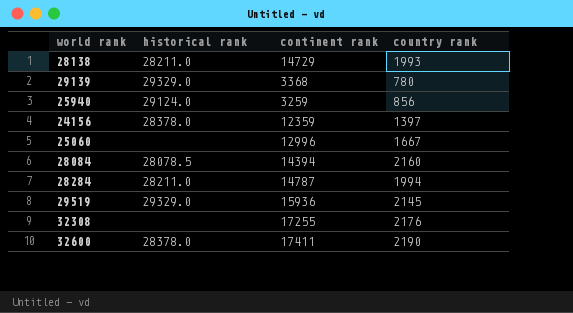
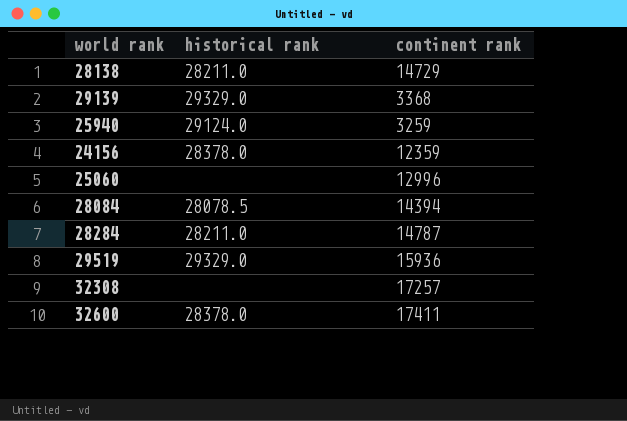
column country rank | position: 4 -> none
32308 | continent rank: 17255 -> 17257

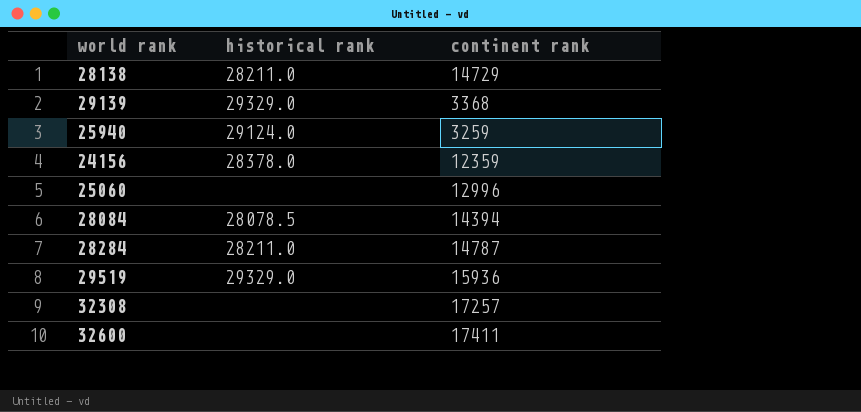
32600 | historical rank: 28378.0 -> none

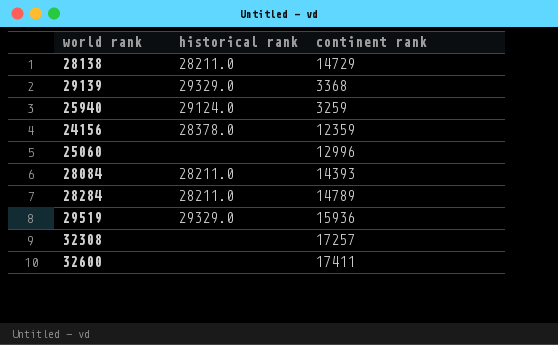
28084 | historical rank: 28078.5 -> 28211.0
28084 | continent rank: 14394 -> 14393
28284 | continent rank: 14787 -> 14789

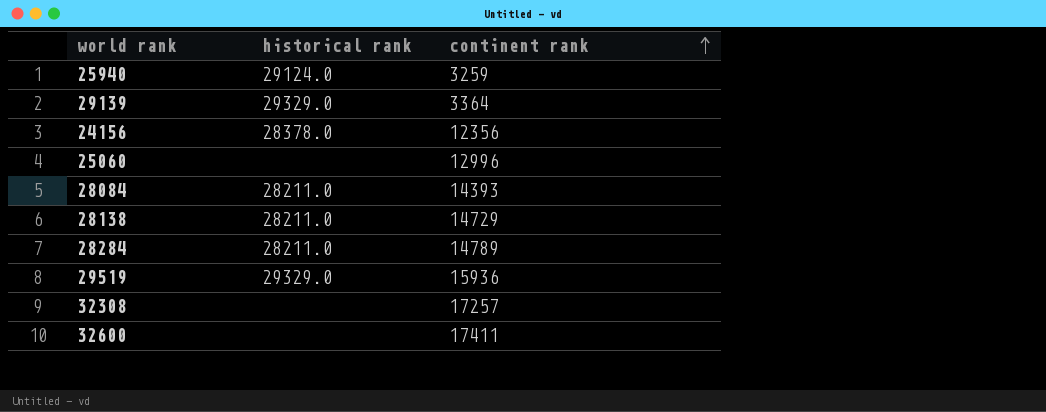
row order: none -> continent rank ascending
29139 | continent rank: 3368 -> 3364
24156 | continent rank: 12359 -> 12356

